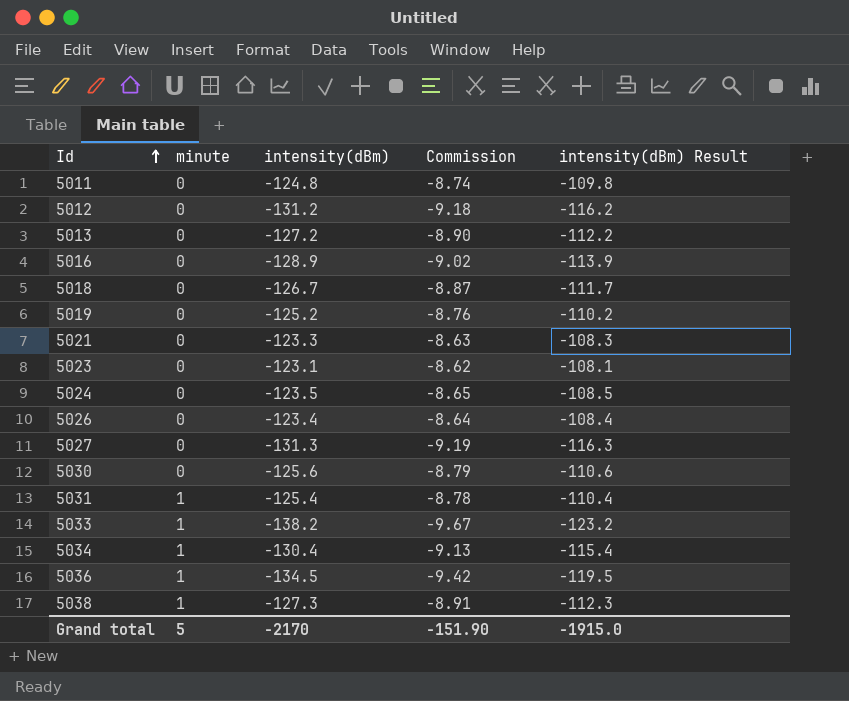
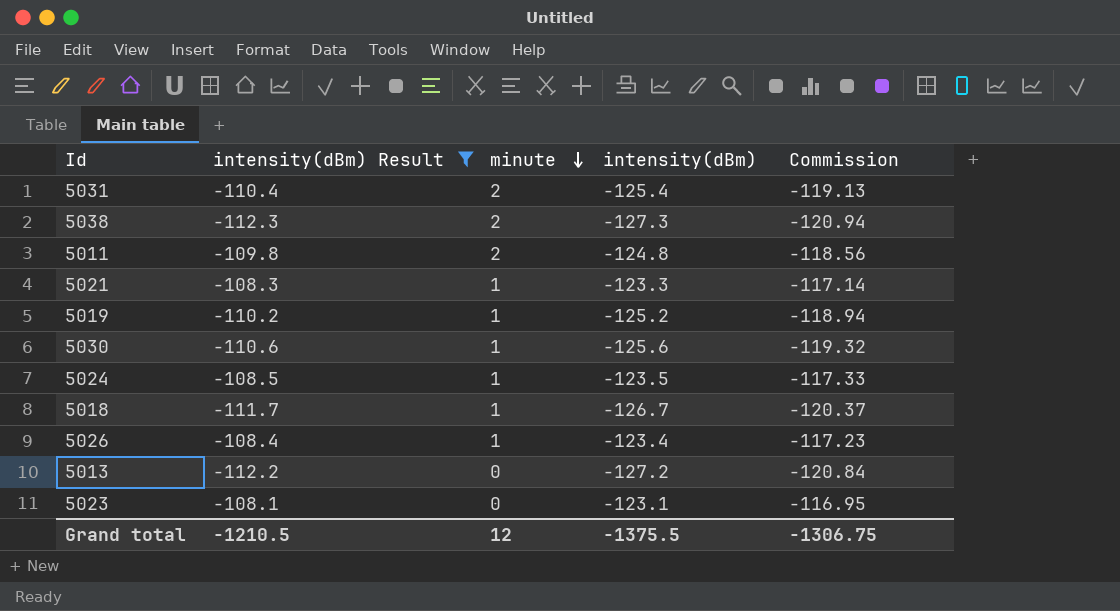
filter: none -> intensity(dBm) Result >= -112.3
row order: Id ascending -> minute descending
column intensity(dBm) Result | position: 5 -> 2
column Commission | formula: [intensity(dBm)] * 0.07 -> [intensity(dBm)] * 0.95
5031 | minute: 1 -> 2
5038 | minute: 1 -> 2
5011 | minute: 0 -> 2
5021 | minute: 0 -> 1
5019 | minute: 0 -> 1
5030 | minute: 0 -> 1
5024 | minute: 0 -> 1
5018 | minute: 0 -> 1
5026 | minute: 0 -> 1
Grand total | intensity(dBm) Result: -1915.0 -> -1210.5
Grand total | minute: 5 -> 12
Grand total | intensity(dBm): -2170 -> -1375.5
Grand total | Commission: -151.90 -> -1306.75

